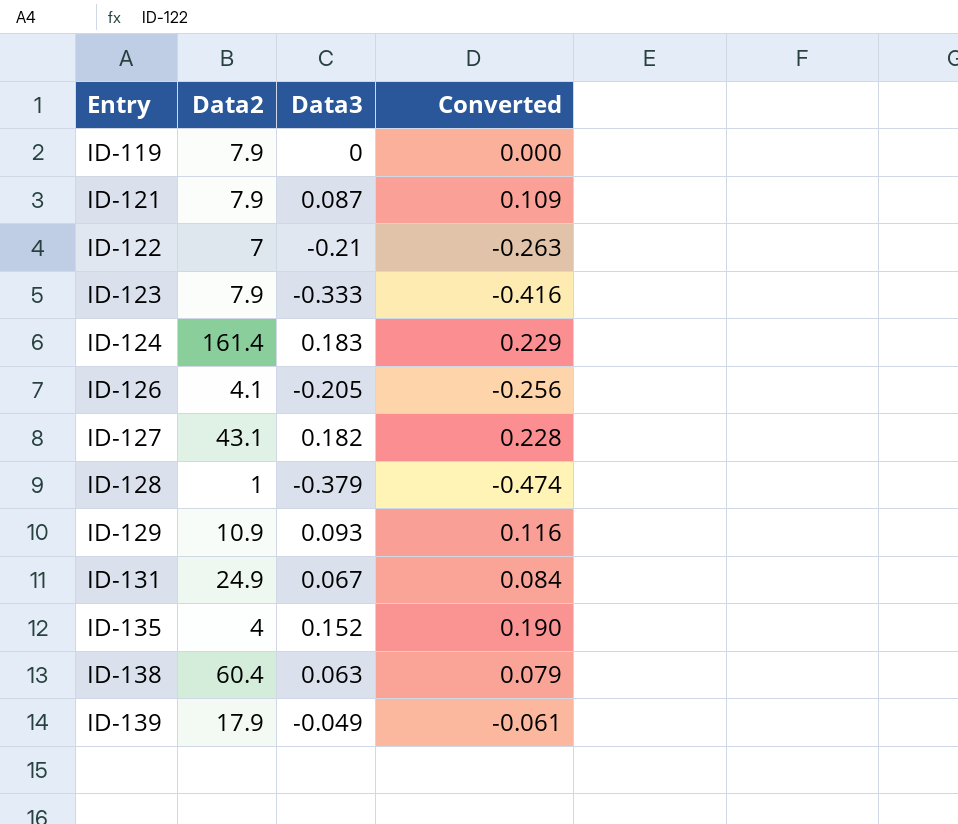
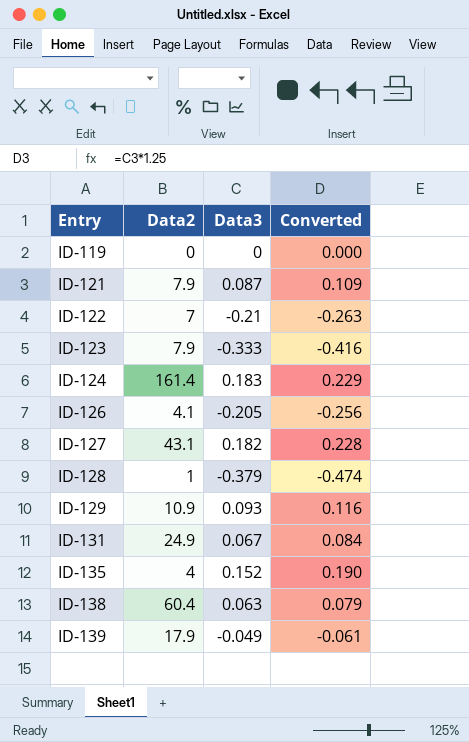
ID-119 | Data2: 7.9 -> 0

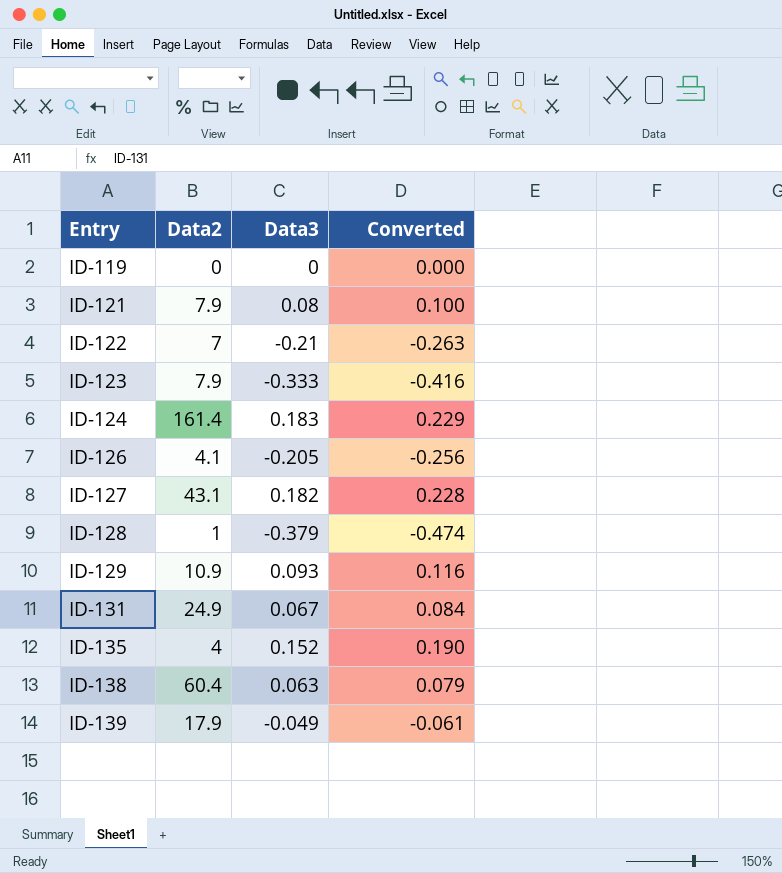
ID-121 | Data3: 0.087 -> 0.08
ID-121 | Converted: 0.109 -> 0.100

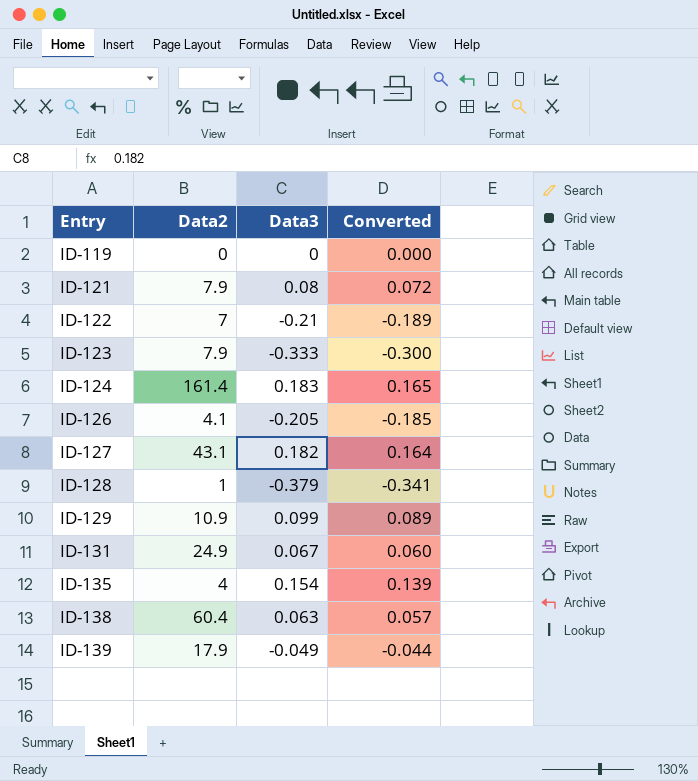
column Converted | formula: [Data3] * 1.25 -> [Data3] * 0.9
ID-129 | Data3: 0.093 -> 0.099
ID-135 | Data3: 0.152 -> 0.154

